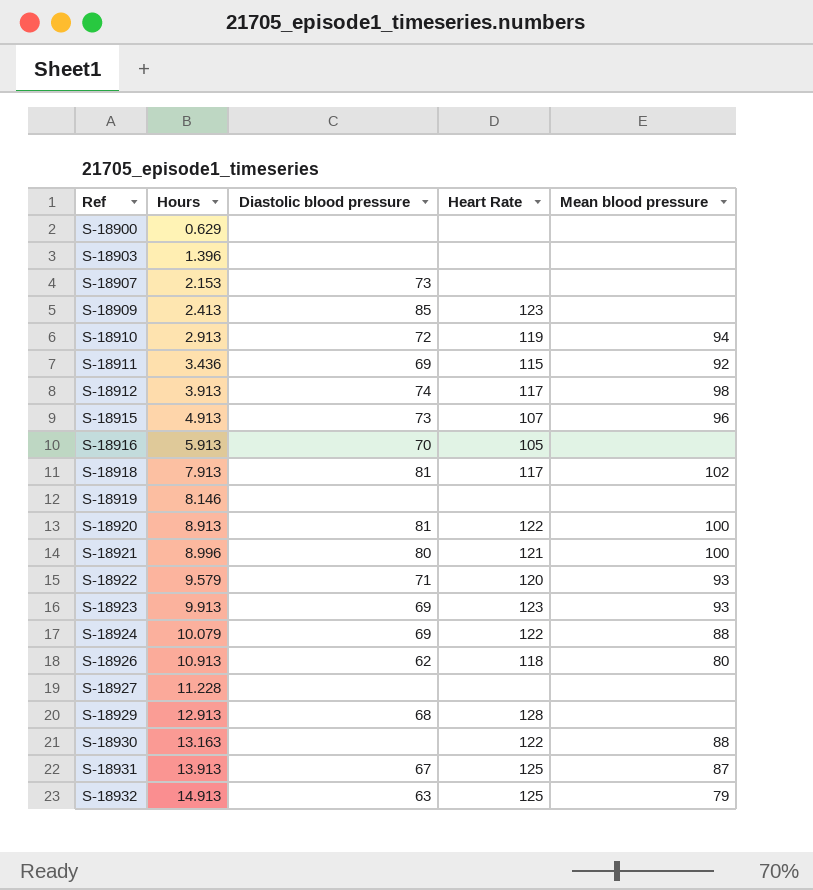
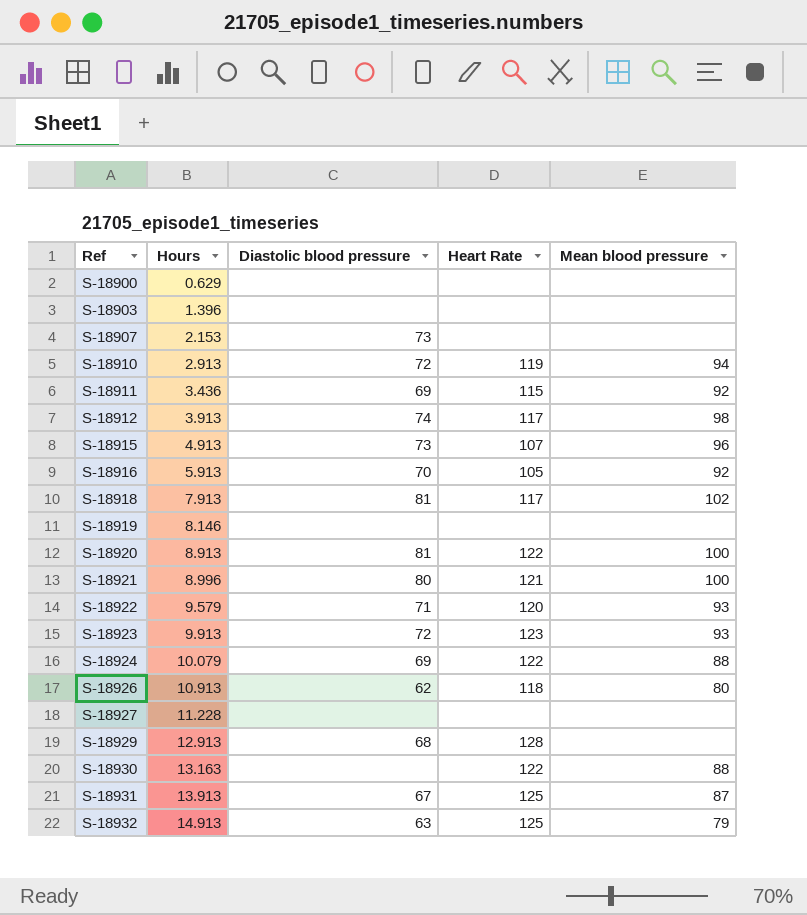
row S-18909: 2.413 | 85 | 123 | none -> none
S-18916 | Mean blood pressure: none -> 92
S-18923 | Diastolic blood pressure: 69 -> 72

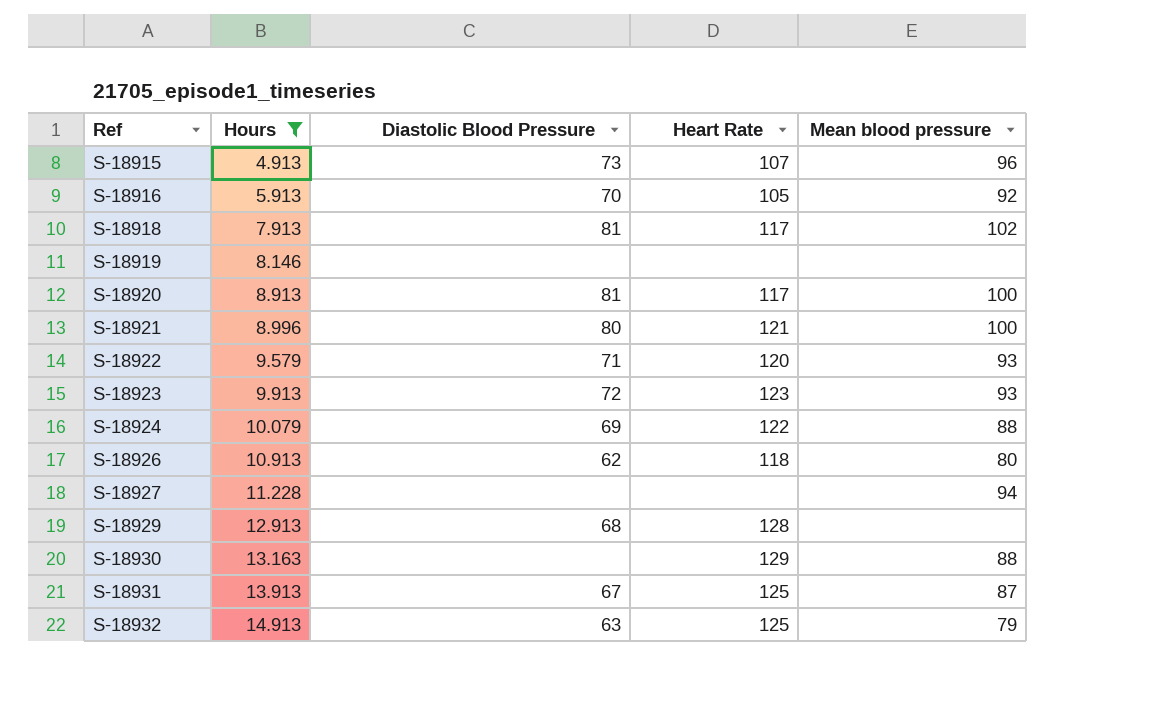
filter: none -> Hours >= 4.913
column name: Diastolic blood pressure -> Diastolic Blood Pressure
S-18920 | Heart Rate: 122 -> 117
S-18927 | Mean blood pressure: none -> 94
S-18930 | Heart Rate: 122 -> 129

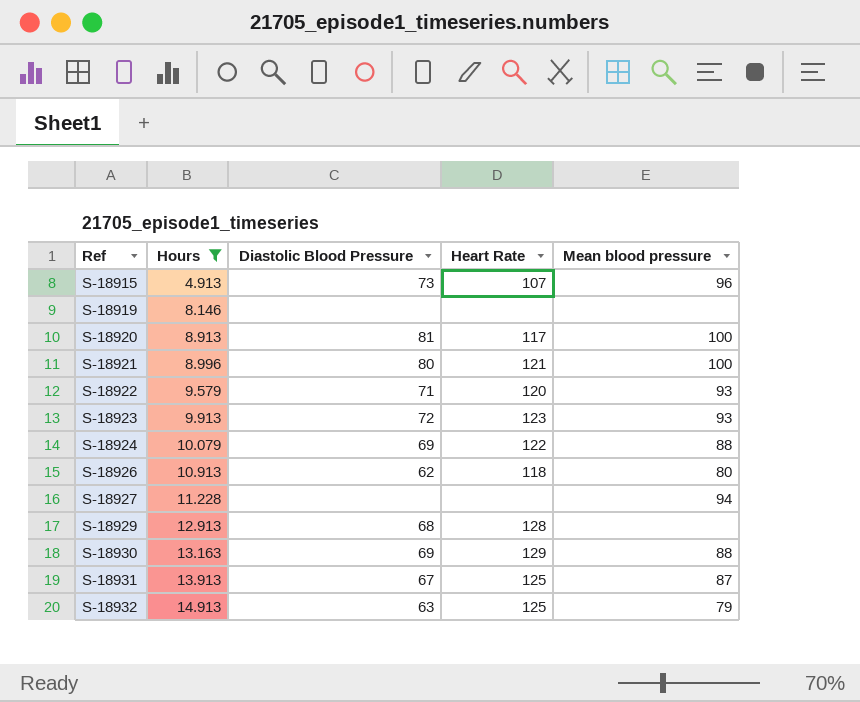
row S-18916: 5.913 | 70 | 105 | 92 -> none
row S-18918: 7.913 | 81 | 117 | 102 -> none
S-18930 | Diastolic Blood Pressure: none -> 69

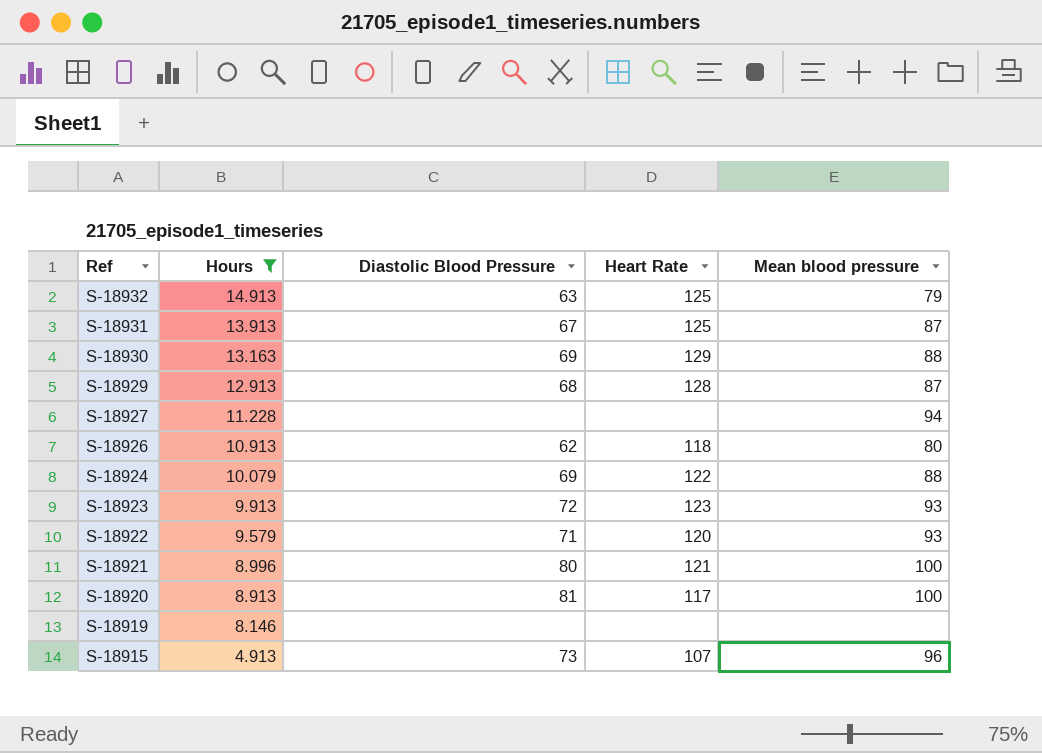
row order: Ref ascending -> Ref descending
S-18929 | Mean blood pressure: none -> 87

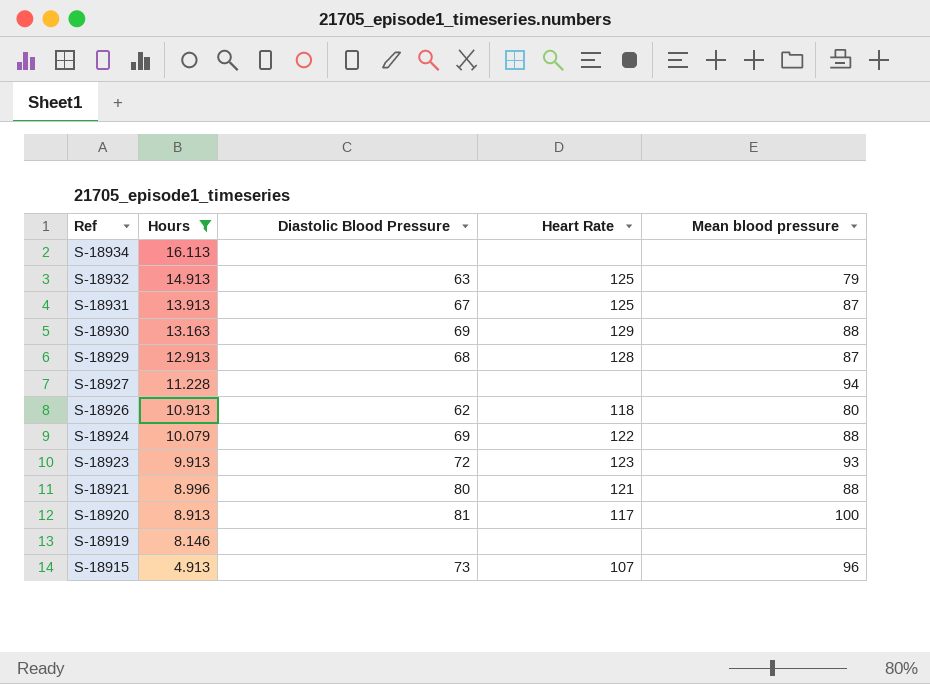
row S-18922: 9.579 | 71 | 120 | 93 -> none
row S-18934: none -> 16.113 | none | none | none
S-18921 | Mean blood pressure: 100 -> 88

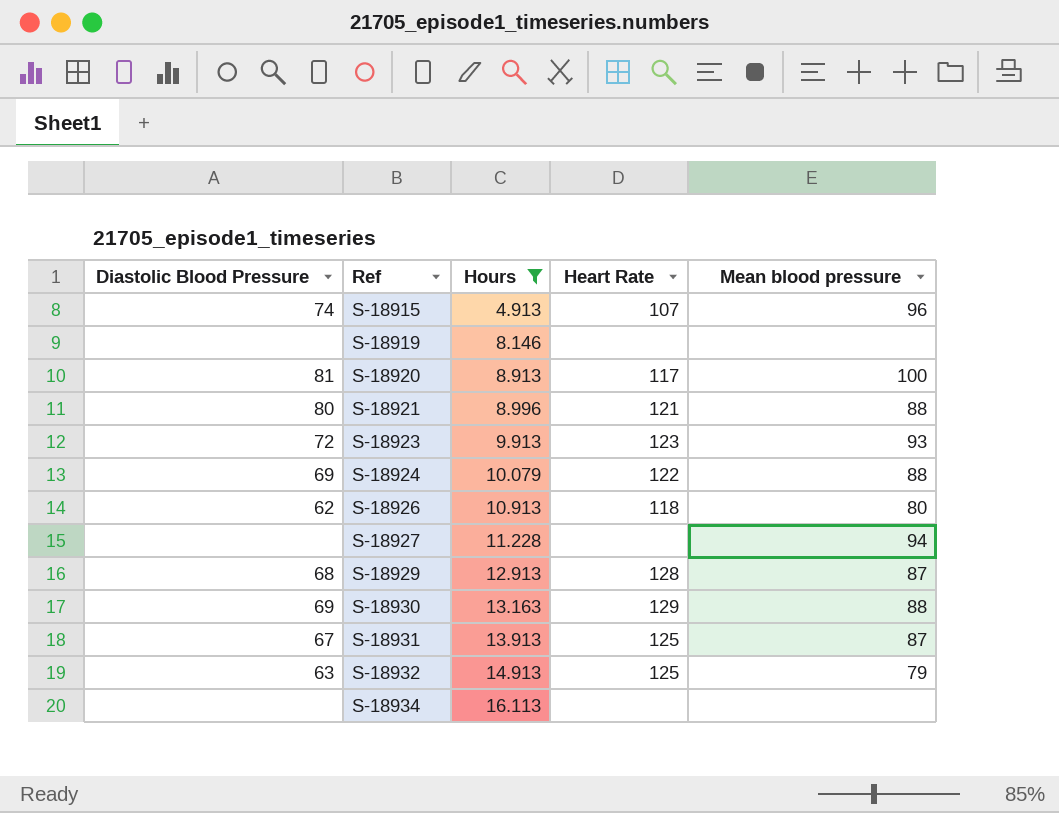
row order: Ref descending -> Ref ascending
column Diastolic Blood Pressure | position: 3 -> 1
S-18915 | Diastolic Blood Pressure: 73 -> 74

